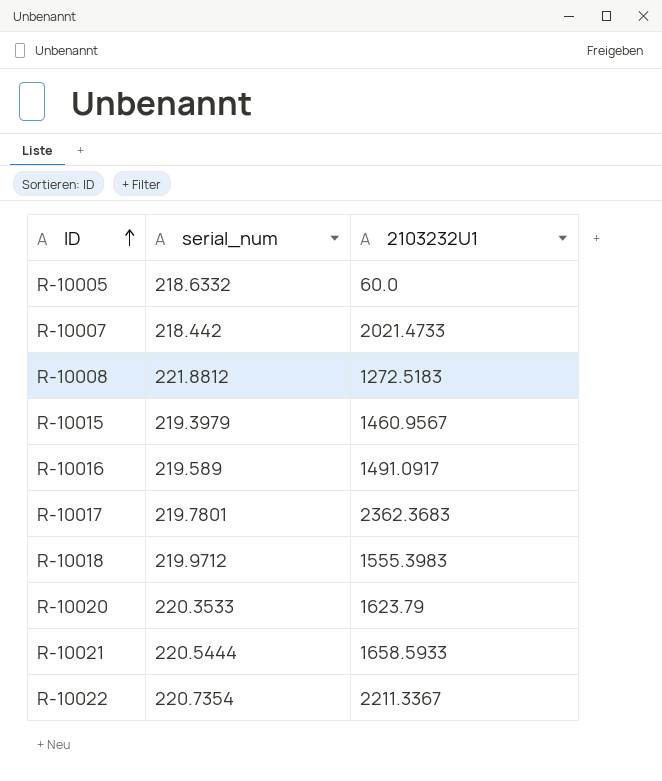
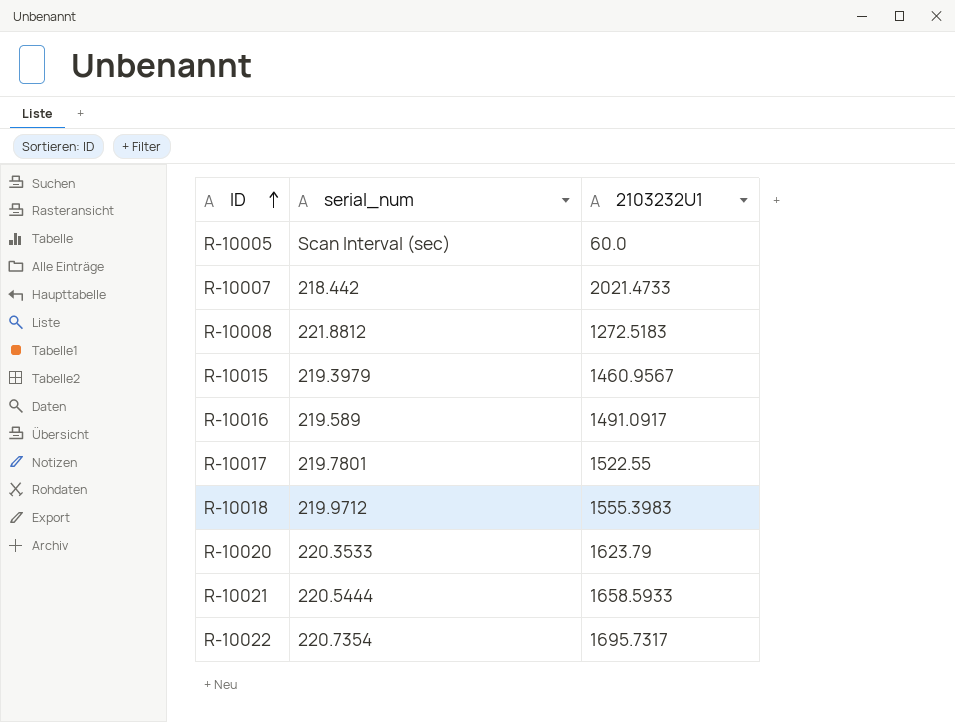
R-10005 | serial_num: 218.6332 -> Scan Interval (sec)
R-10017 | 2103232U1: 2362.3683 -> 1522.55
R-10022 | 2103232U1: 2211.3367 -> 1695.7317

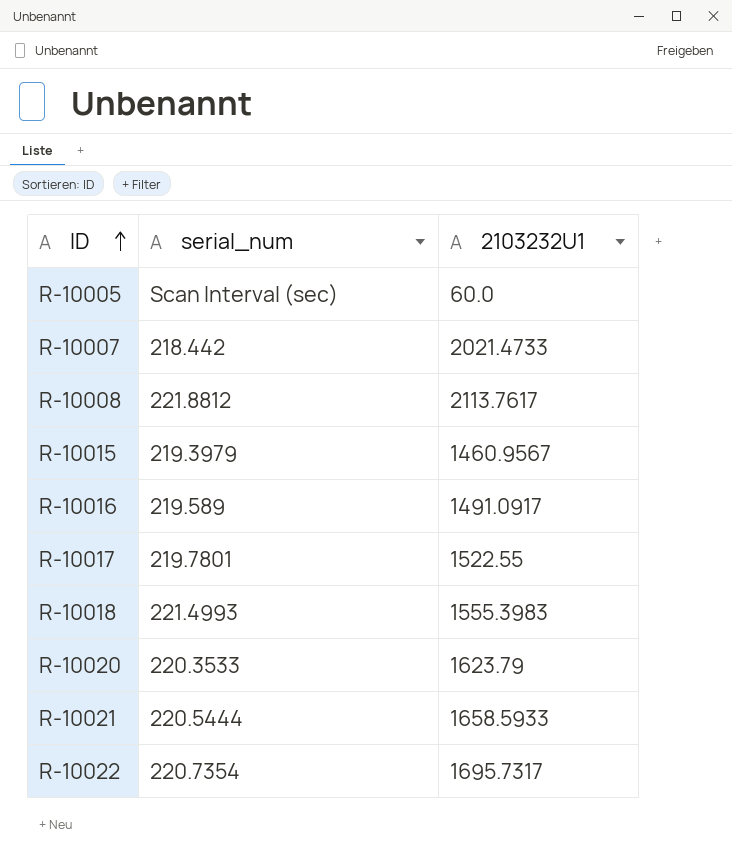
R-10008 | 2103232U1: 1272.5183 -> 2113.7617
R-10018 | serial_num: 219.9712 -> 221.4993

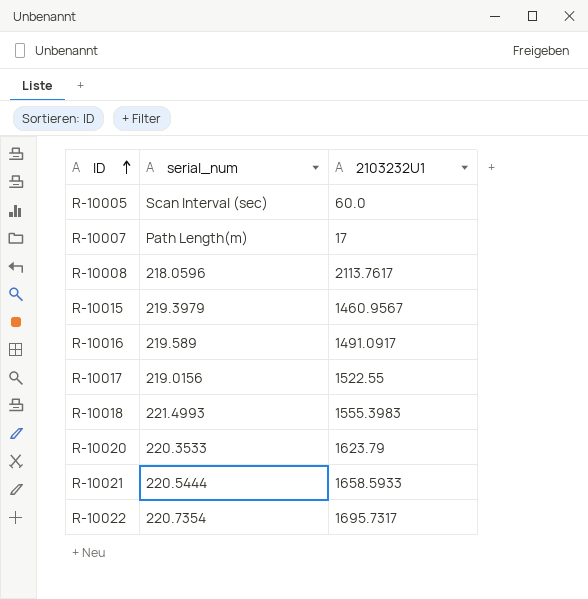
R-10007 | serial_num: 218.442 -> Path Length(m)
R-10007 | 2103232U1: 2021.4733 -> 17
R-10008 | serial_num: 221.8812 -> 218.0596
R-10017 | serial_num: 219.7801 -> 219.0156

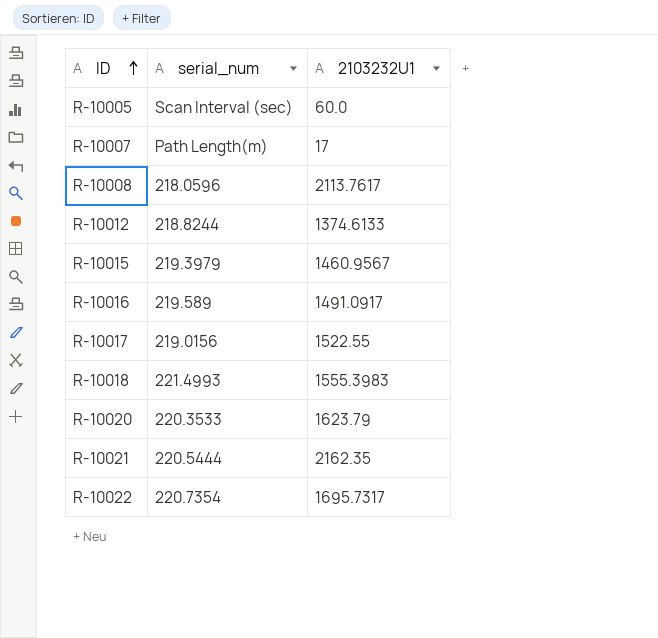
row R-10012: none -> 218.8244 | 1374.6133
R-10021 | 2103232U1: 1658.5933 -> 2162.35

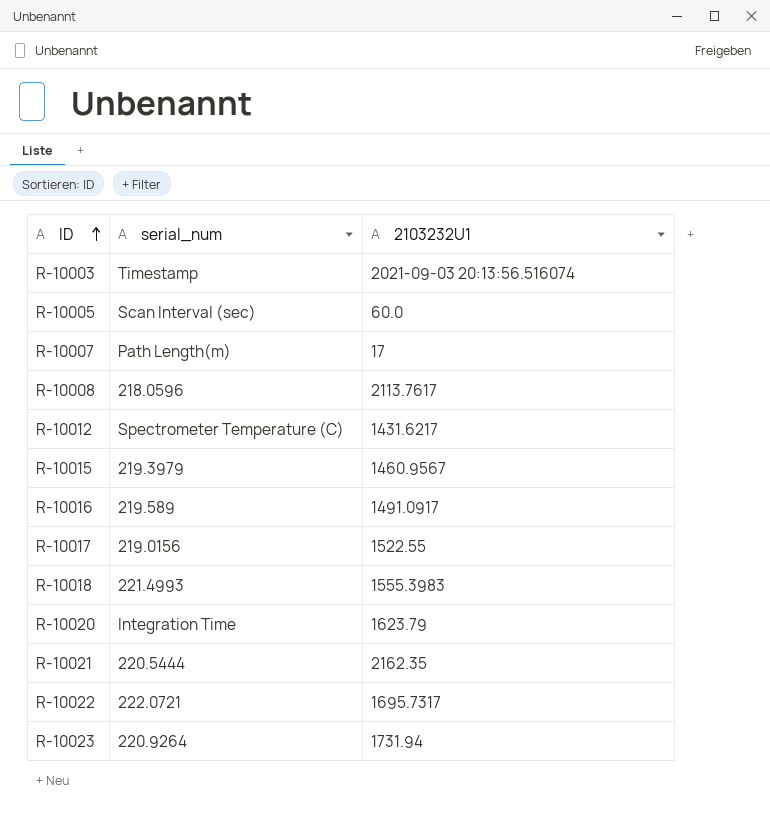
row R-10003: none -> Timestamp | 2021-09-03 20:13:56.516074
R-10012 | serial_num: 218.8244 -> Spectrometer Temperature (C)
R-10012 | 2103232U1: 1374.6133 -> 1431.6217
R-10020 | serial_num: 220.3533 -> Integration Time
R-10022 | serial_num: 220.7354 -> 222.0721
row R-10023: none -> 220.9264 | 1731.94

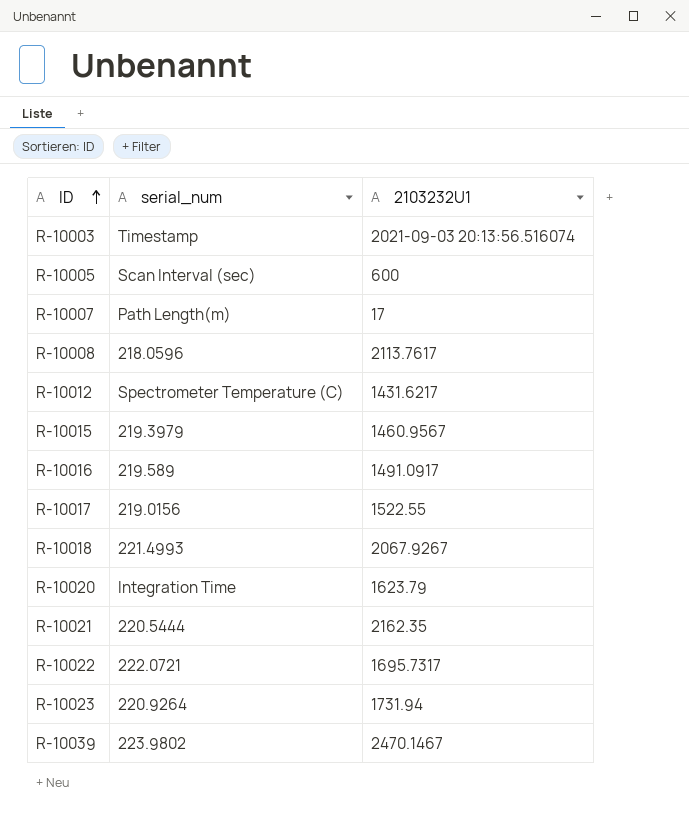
R-10005 | 2103232U1: 60.0 -> 600
R-10018 | 2103232U1: 1555.3983 -> 2067.9267
row R-10039: none -> 223.9802 | 2470.1467

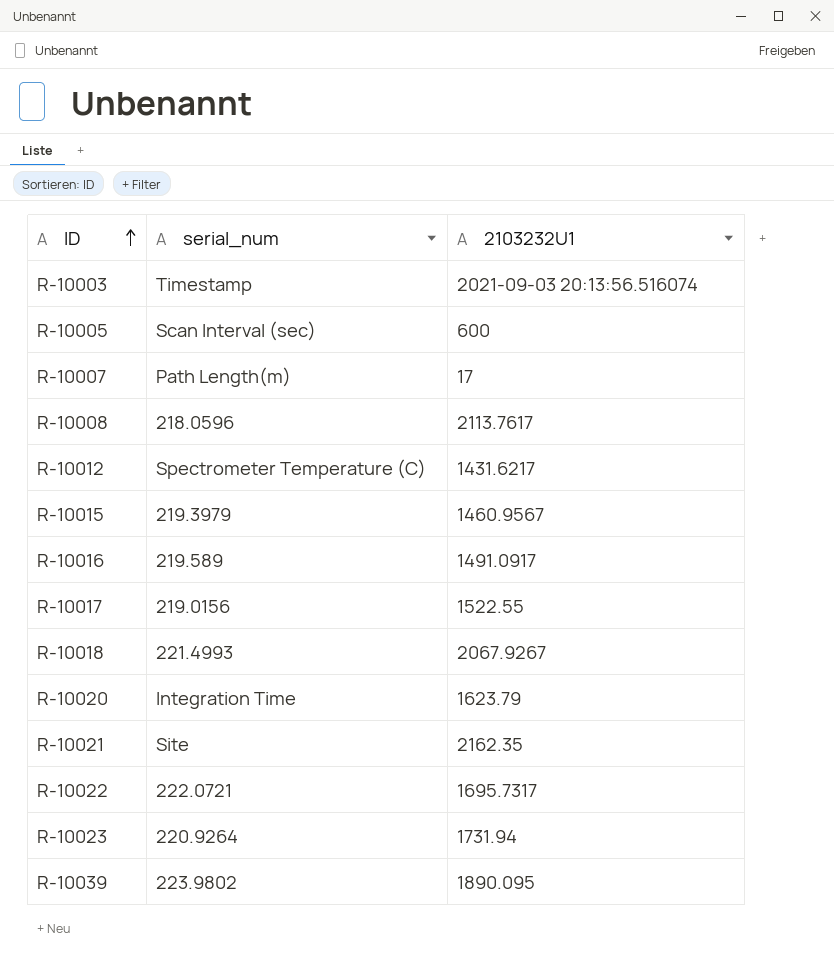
R-10021 | serial_num: 220.5444 -> Site
R-10039 | 2103232U1: 2470.1467 -> 1890.095

